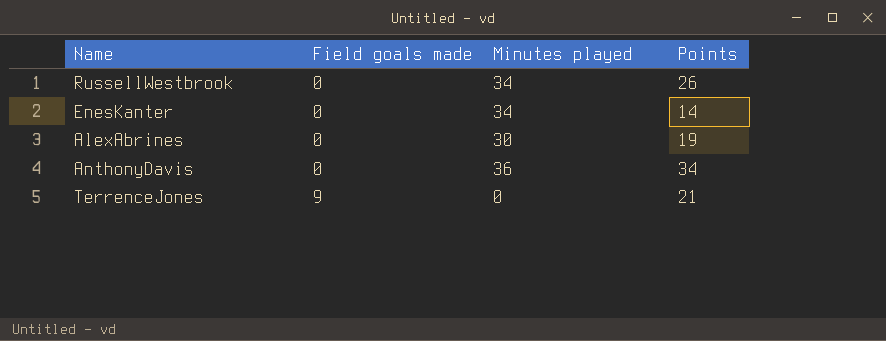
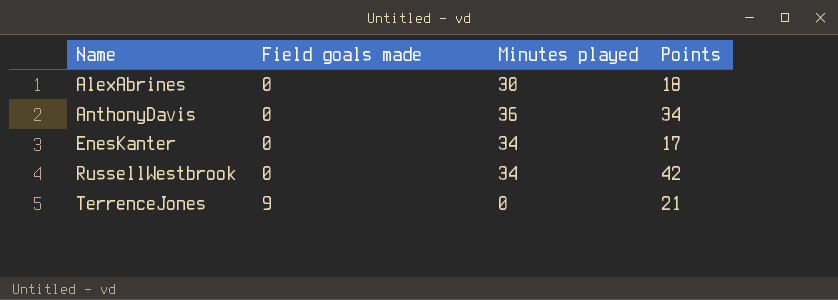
row order: Field goals made ascending -> Name ascending
AlexAbrines | Points: 19 -> 18
EnesKanter | Points: 14 -> 17
RussellWestbrook | Points: 26 -> 42

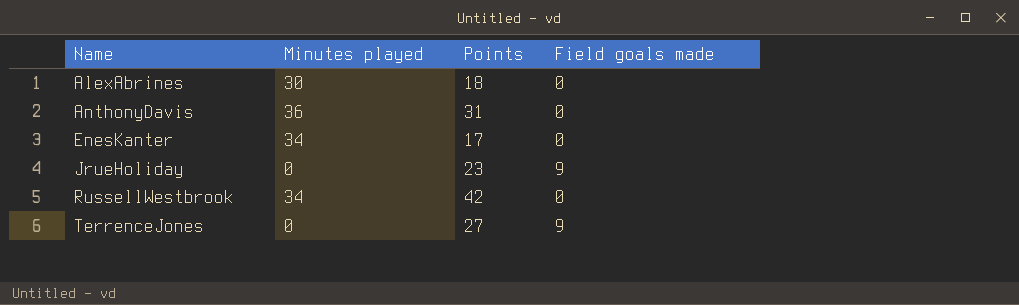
column Field goals made | position: 2 -> 4
AnthonyDavis | Points: 34 -> 31
row JrueHoliday: none -> 0 | 23 | 9
TerrenceJones | Points: 21 -> 27

